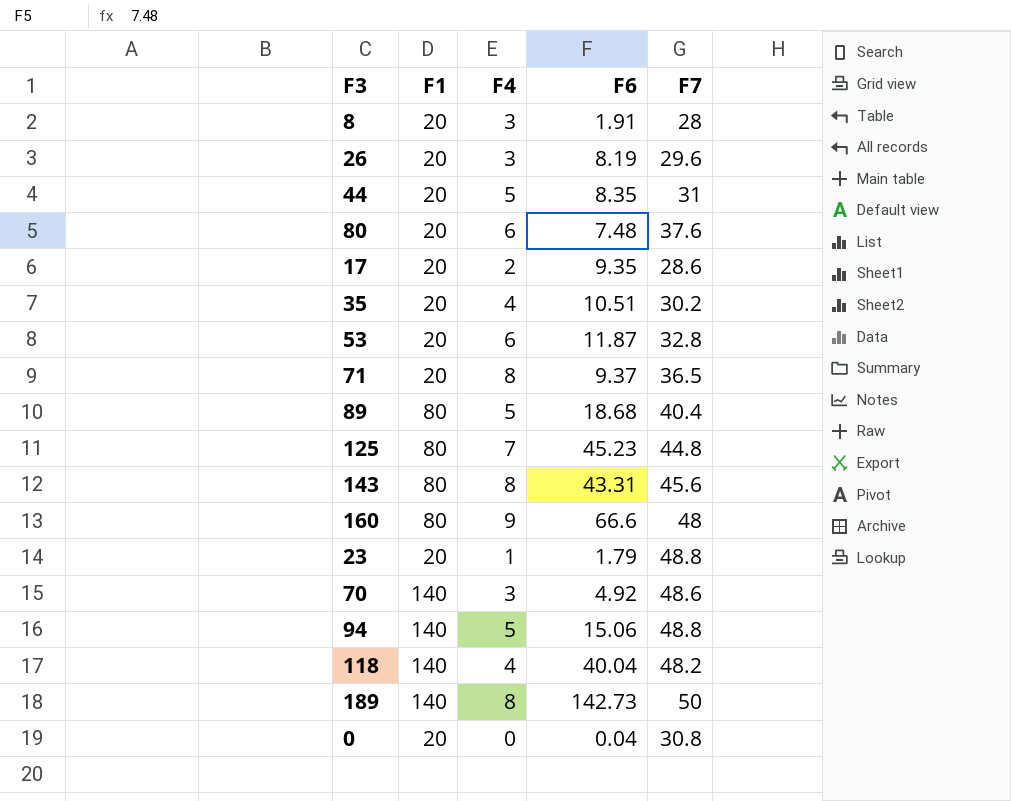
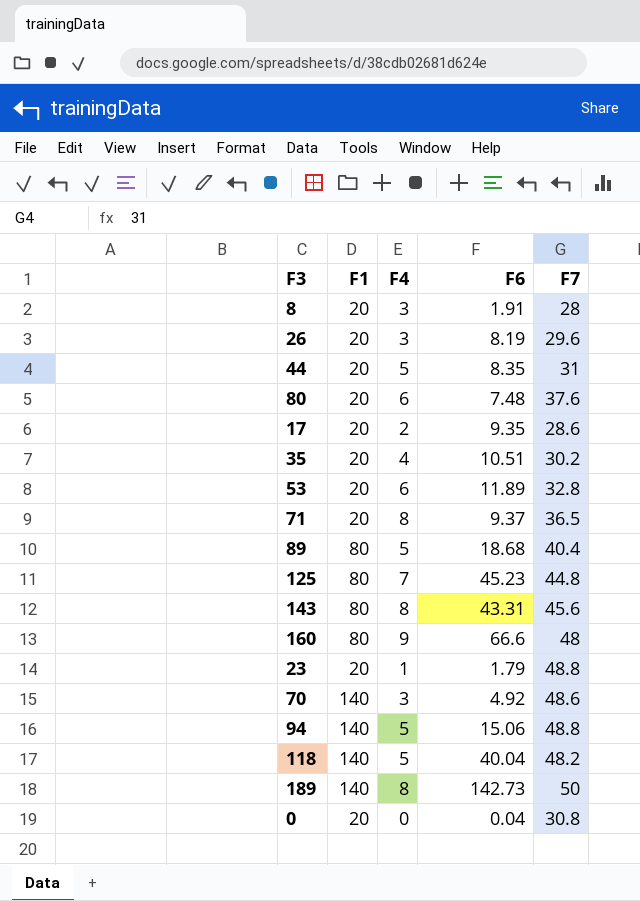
53 | F6: 11.87 -> 11.89
118 | F4: 4 -> 5

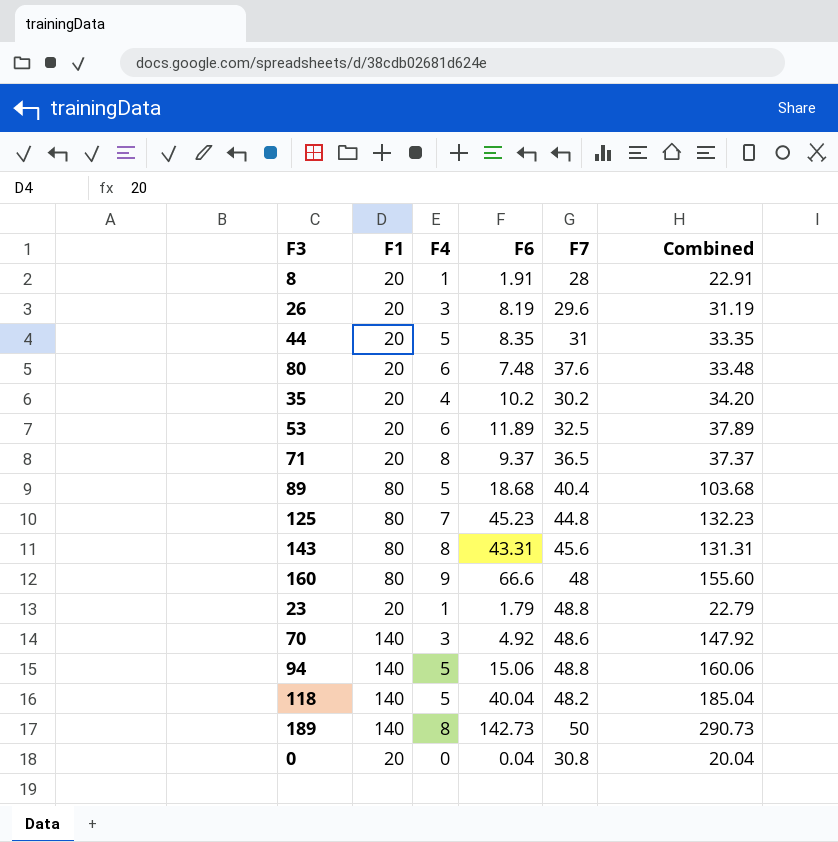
column Combined | formula: none -> [F1] + [F4] + [F6]
row 17: 20 | 2 | 9.35 | 28.6 -> none
8 | F4: 3 -> 1
35 | F6: 10.51 -> 10.2
53 | F7: 32.8 -> 32.5

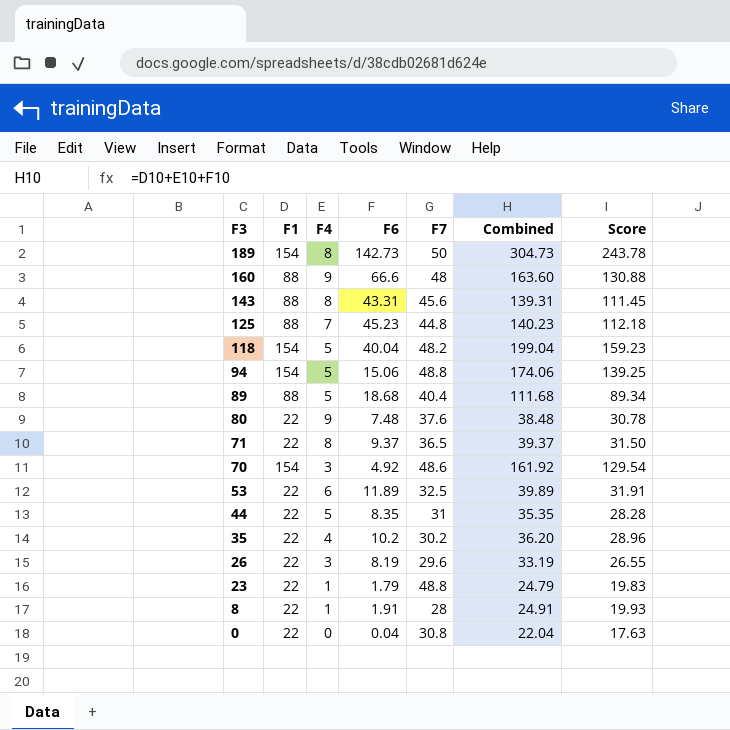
row order: none -> F3 descending
column Score | formula: none -> [Combined] * 0.8
189 | F1: 140 -> 154
189 | Combined: 290.73 -> 304.73
160 | F1: 80 -> 88
160 | Combined: 155.60 -> 163.60
143 | F1: 80 -> 88
143 | Combined: 131.31 -> 139.31
125 | F1: 80 -> 88
125 | Combined: 132.23 -> 140.23
118 | F1: 140 -> 154
118 | Combined: 185.04 -> 199.04
94 | F1: 140 -> 154
94 | Combined: 160.06 -> 174.06
89 | F1: 80 -> 88
89 | Combined: 103.68 -> 111.68
80 | F1: 20 -> 22
80 | F4: 6 -> 9
80 | Combined: 33.48 -> 38.48
71 | F1: 20 -> 22
71 | Combined: 37.37 -> 39.37
70 | F1: 140 -> 154
70 | Combined: 147.92 -> 161.92
53 | F1: 20 -> 22
53 | Combined: 37.89 -> 39.89
44 | F1: 20 -> 22
44 | Combined: 33.35 -> 35.35
35 | F1: 20 -> 22
35 | Combined: 34.20 -> 36.20
26 | F1: 20 -> 22
26 | Combined: 31.19 -> 33.19
23 | F1: 20 -> 22
23 | Combined: 22.79 -> 24.79
8 | F1: 20 -> 22
8 | Combined: 22.91 -> 24.91
0 | F1: 20 -> 22
0 | Combined: 20.04 -> 22.04

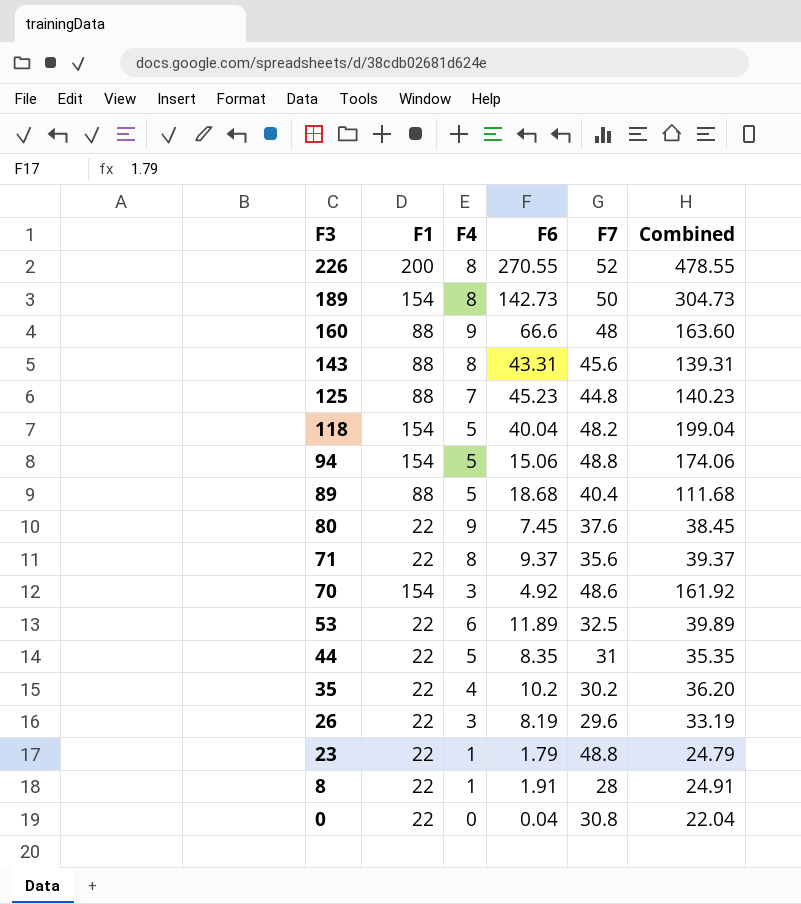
column Score | formula: [Combined] * 0.8 -> none
row 226: none -> 200 | 8 | 270.55 | 52 | 478.55
80 | F6: 7.48 -> 7.45
80 | Combined: 38.48 -> 38.45
71 | F7: 36.5 -> 35.6

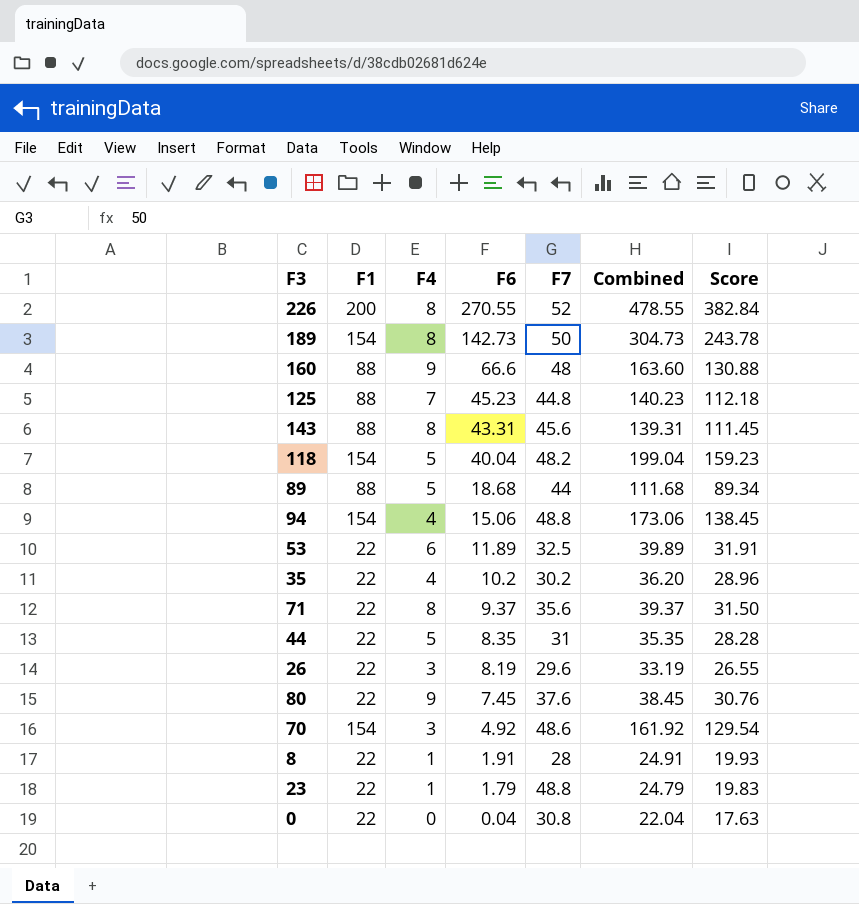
row order: F3 descending -> F6 descending
column Score | formula: none -> [Combined] * 0.8
89 | F7: 40.4 -> 44
94 | F4: 5 -> 4
94 | Combined: 174.06 -> 173.06

